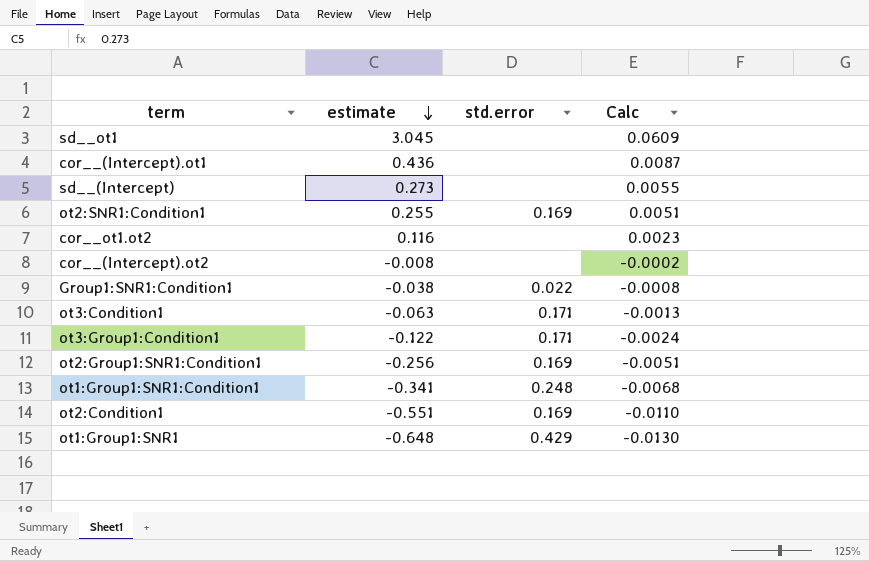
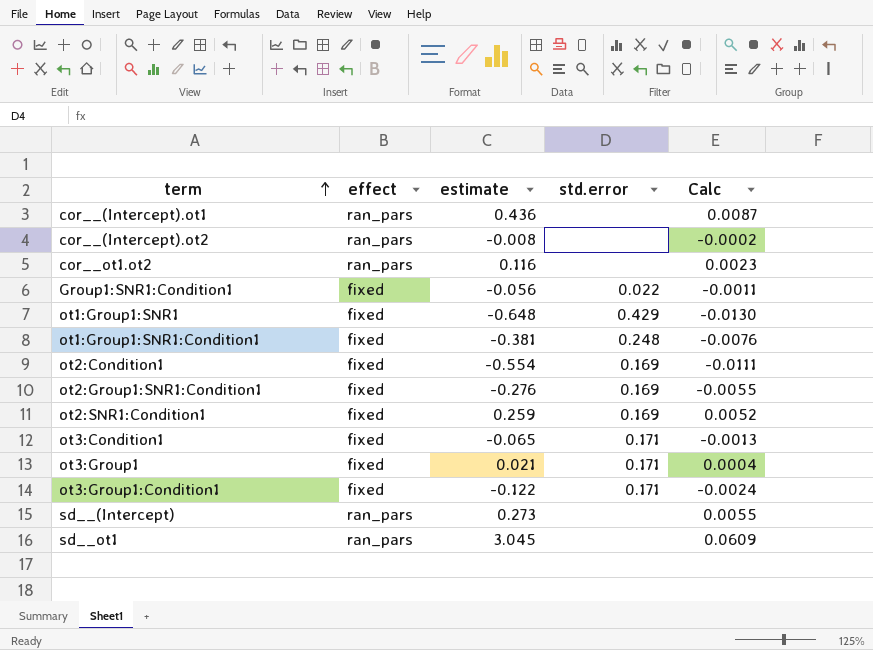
row order: estimate descending -> term ascending
column effect | position: none -> 2
Group1:SNR1:Condition1 | estimate: -0.038 -> -0.056
Group1:SNR1:Condition1 | Calc: -0.0008 -> -0.0011
ot1:Group1:SNR1:Condition1 | estimate: -0.341 -> -0.381
ot1:Group1:SNR1:Condition1 | Calc: -0.0068 -> -0.0076
ot2:Condition1 | estimate: -0.551 -> -0.554
ot2:Condition1 | Calc: -0.0110 -> -0.0111
ot2:Group1:SNR1:Condition1 | estimate: -0.256 -> -0.276
ot2:Group1:SNR1:Condition1 | Calc: -0.0051 -> -0.0055
ot2:SNR1:Condition1 | estimate: 0.255 -> 0.259
ot2:SNR1:Condition1 | Calc: 0.0051 -> 0.0052
ot3:Condition1 | estimate: -0.063 -> -0.065
row ot3:Group1: none -> fixed | 0.021 | 0.171 | 0.0004

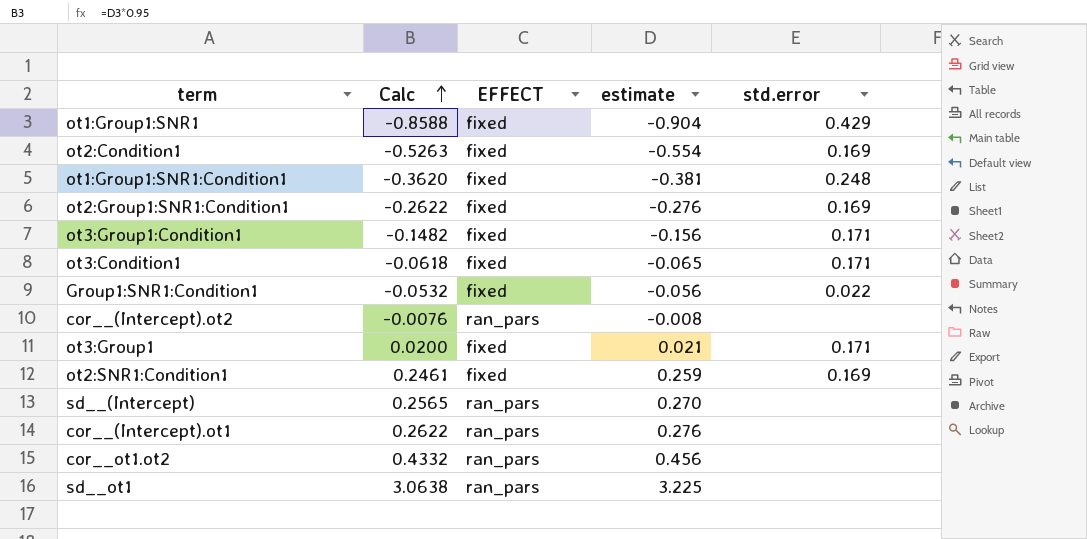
row order: term ascending -> Calc ascending
column Calc | formula: [estimate] * 0.02 -> [estimate] * 0.95
column Calc | position: 5 -> 2
column name: effect -> EFFECT
ot1:Group1:SNR1 | estimate: -0.648 -> -0.904
ot3:Group1:Condition1 | estimate: -0.122 -> -0.156
sd__(Intercept) | estimate: 0.273 -> 0.270
cor__(Intercept).ot1 | estimate: 0.436 -> 0.276
cor__ot1.ot2 | estimate: 0.116 -> 0.456
sd__ot1 | estimate: 3.045 -> 3.225

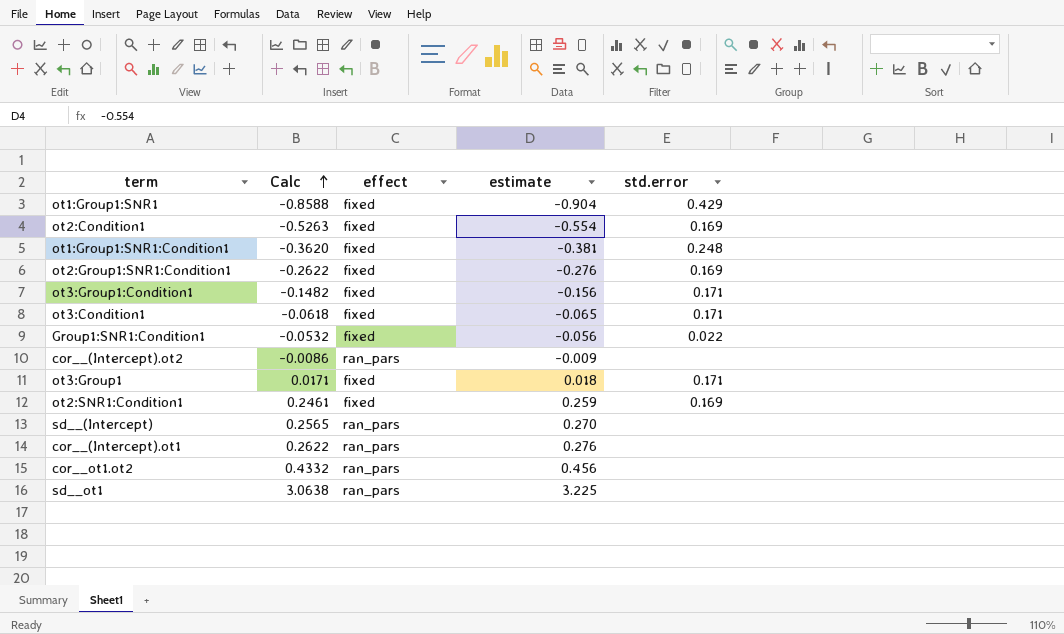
column name: EFFECT -> effect
cor__(Intercept).ot2 | Calc: -0.0076 -> -0.0086
cor__(Intercept).ot2 | estimate: -0.008 -> -0.009
ot3:Group1 | Calc: 0.0200 -> 0.0171
ot3:Group1 | estimate: 0.021 -> 0.018

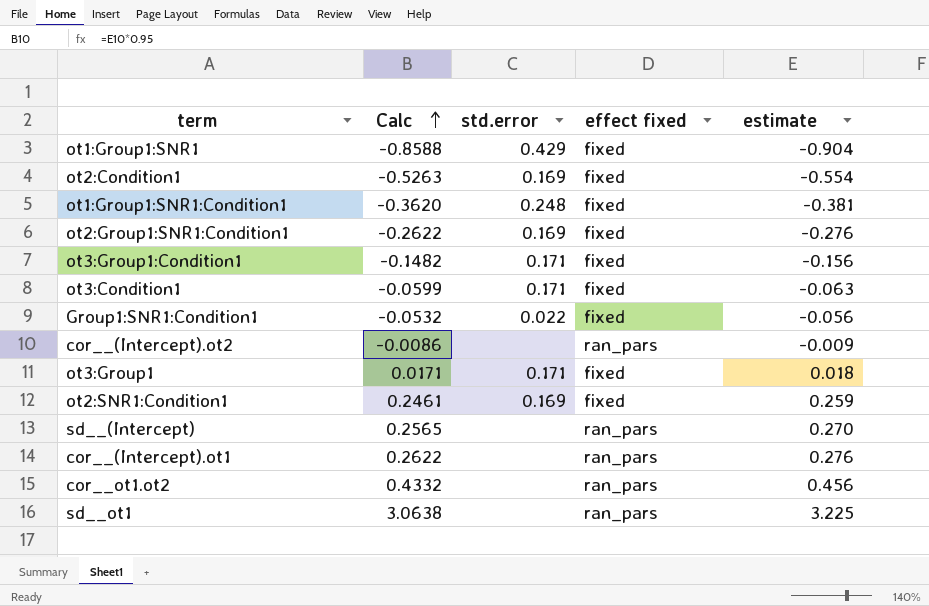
column std.error | position: 5 -> 3
column name: effect -> effect fixed
ot3:Condition1 | Calc: -0.0618 -> -0.0599
ot3:Condition1 | estimate: -0.065 -> -0.063

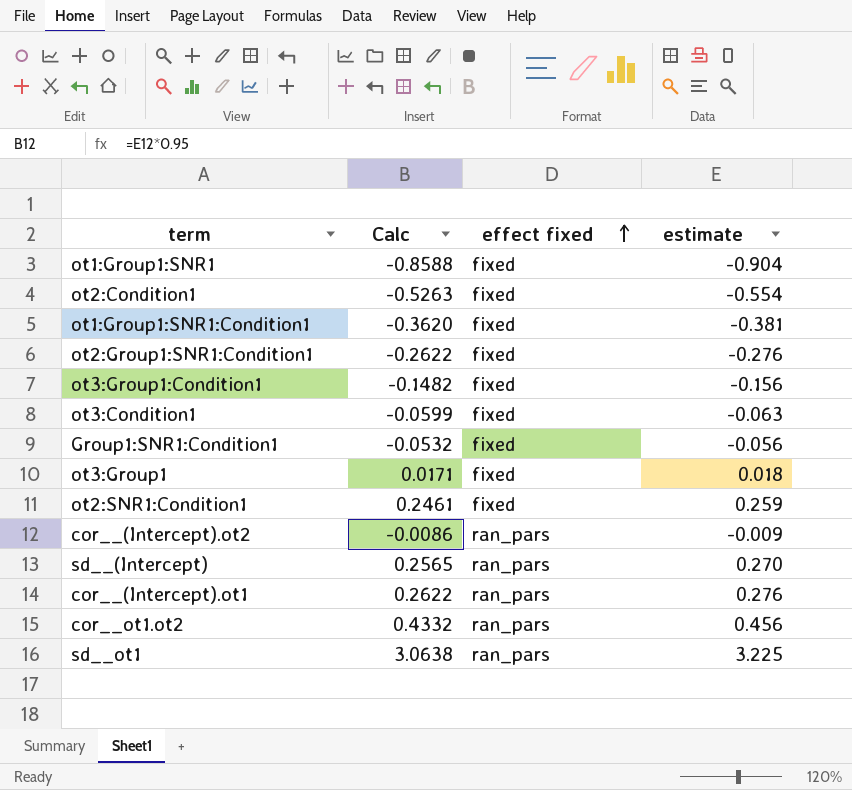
row order: Calc ascending -> effect fixed ascending
column std.error | position: 3 -> none

